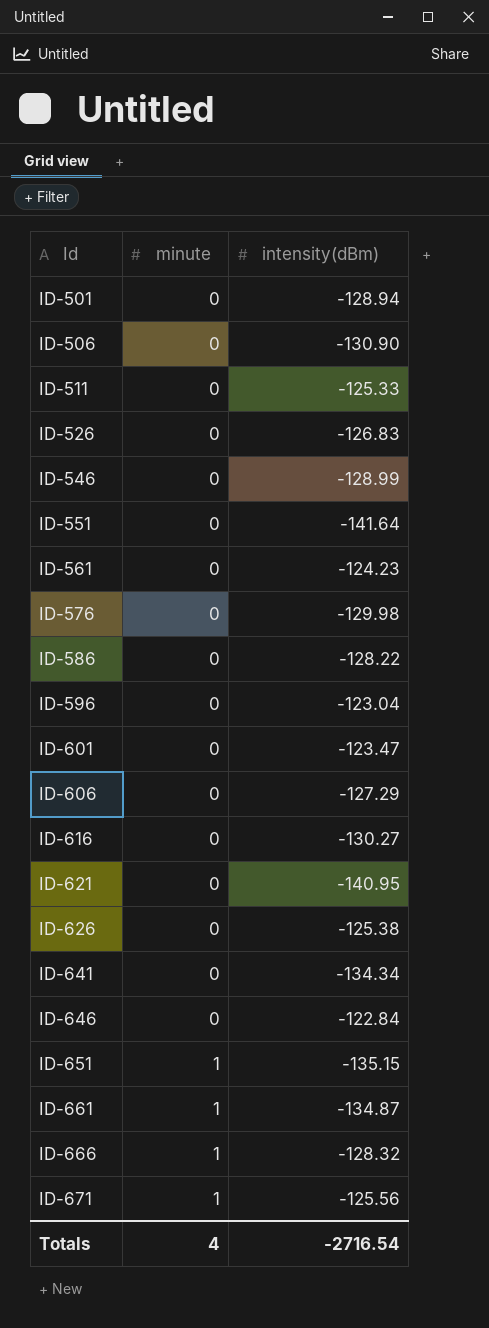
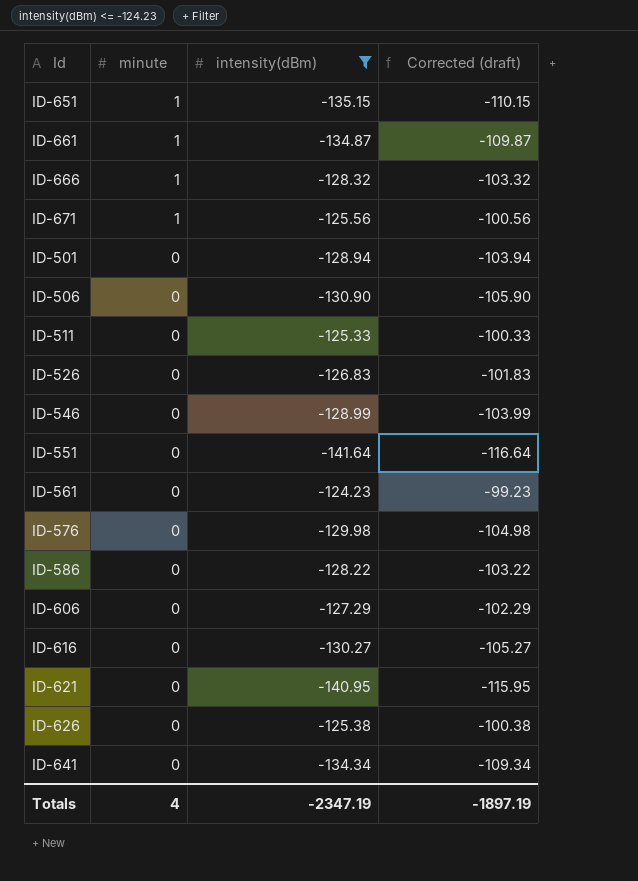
filter: none -> intensity(dBm) <= -124.23
row order: Id ascending -> minute descending
column Corrected (draft) | formula: none -> [intensity(dBm)] + 25
Totals | intensity(dBm): -2716.54 -> -2347.19

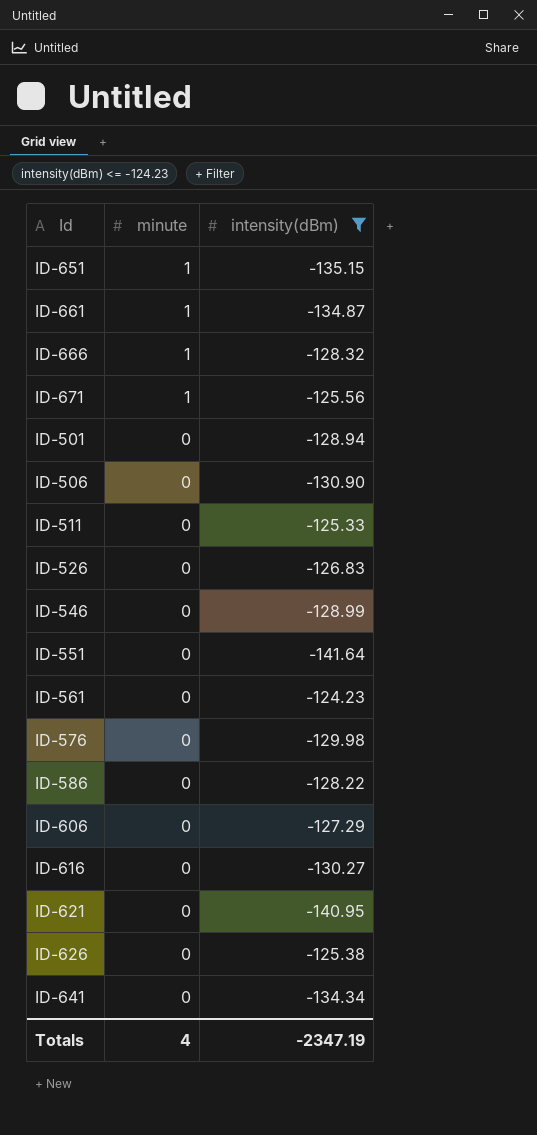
column Corrected (draft) | formula: [intensity(dBm)] + 25 -> none

